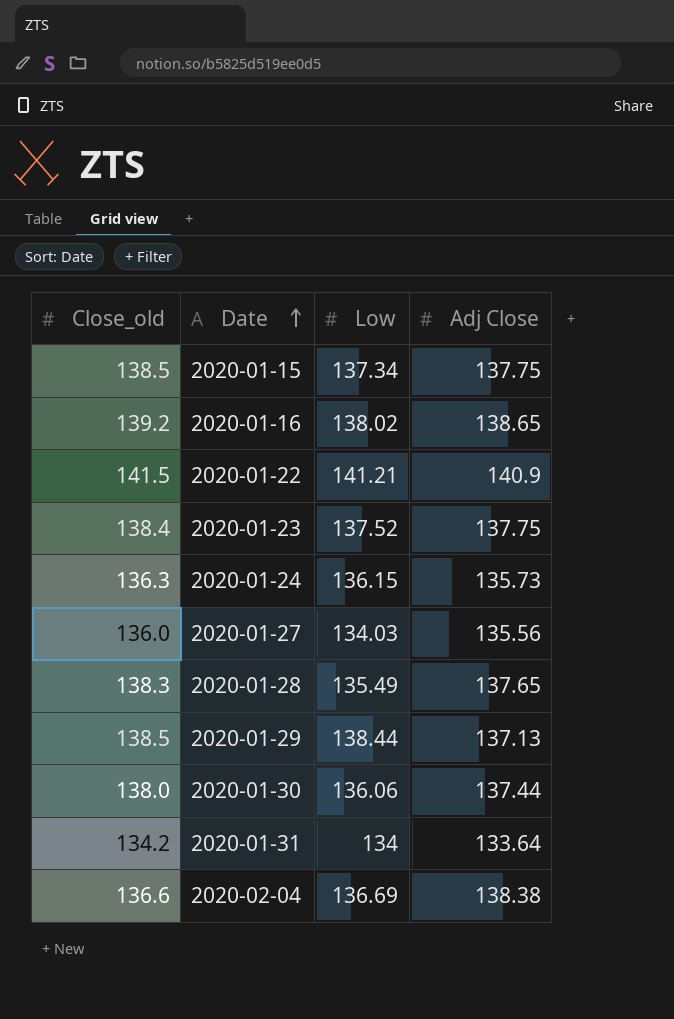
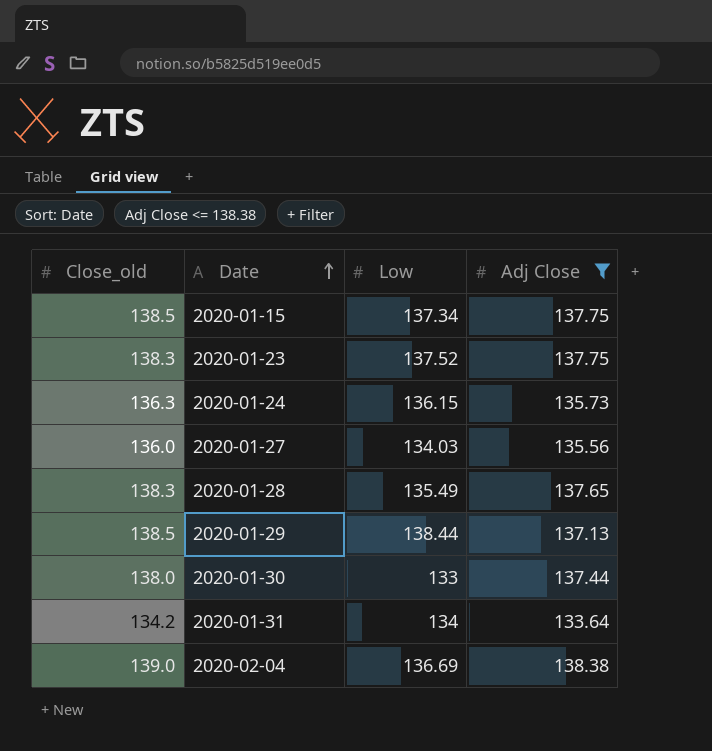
filter: none -> Adj Close <= 138.38
2020-01-23 | Close_old: 138.4 -> 138.3
2020-01-30 | Low: 136.06 -> 133
2020-02-04 | Close_old: 136.6 -> 139.0

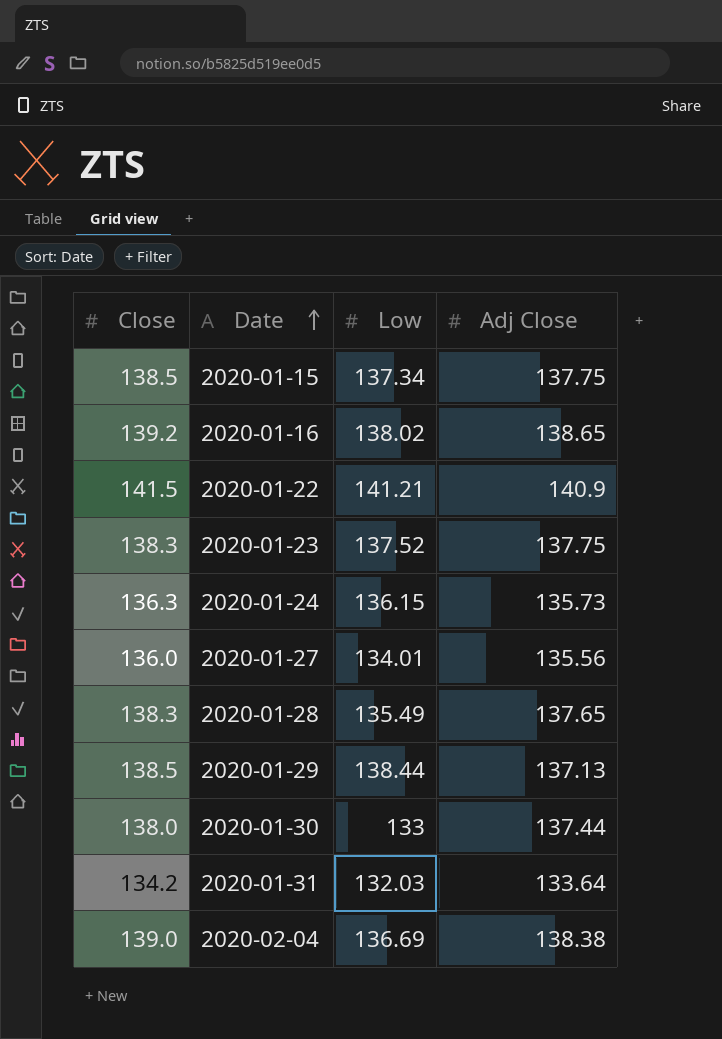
filter: Adj Close <= 138.38 -> none
column name: Close_old -> Close
2020-01-27 | Low: 134.03 -> 134.01
2020-01-31 | Low: 134 -> 132.03

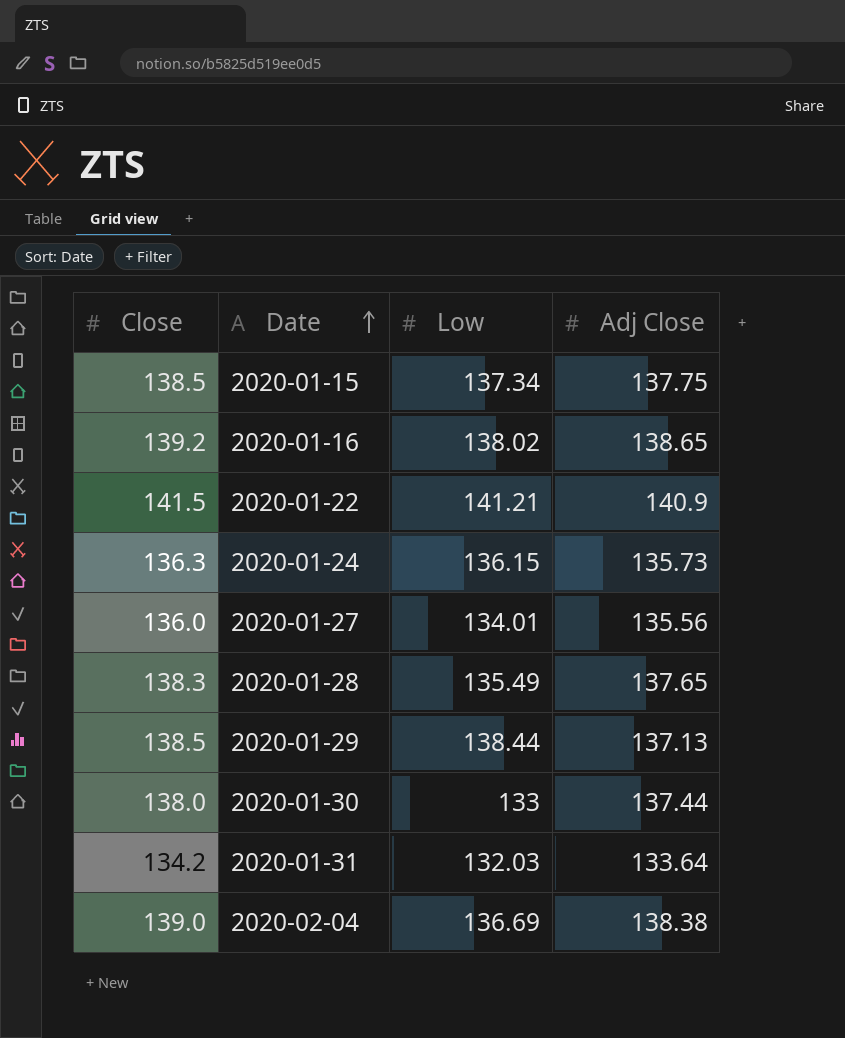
row 2020-01-23: 138.3 | 137.52 | 137.75 -> none

